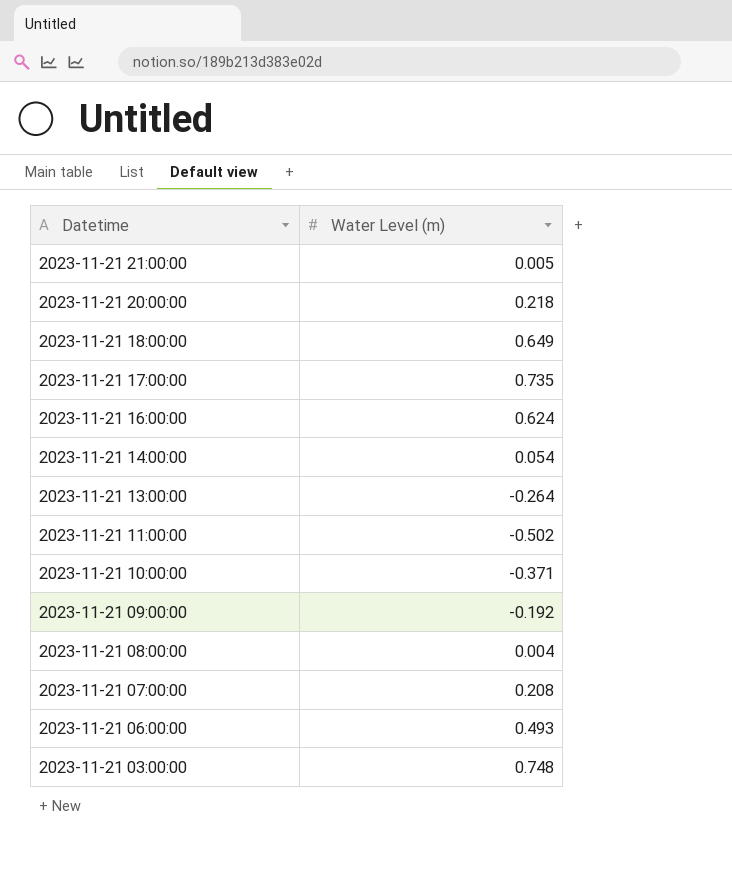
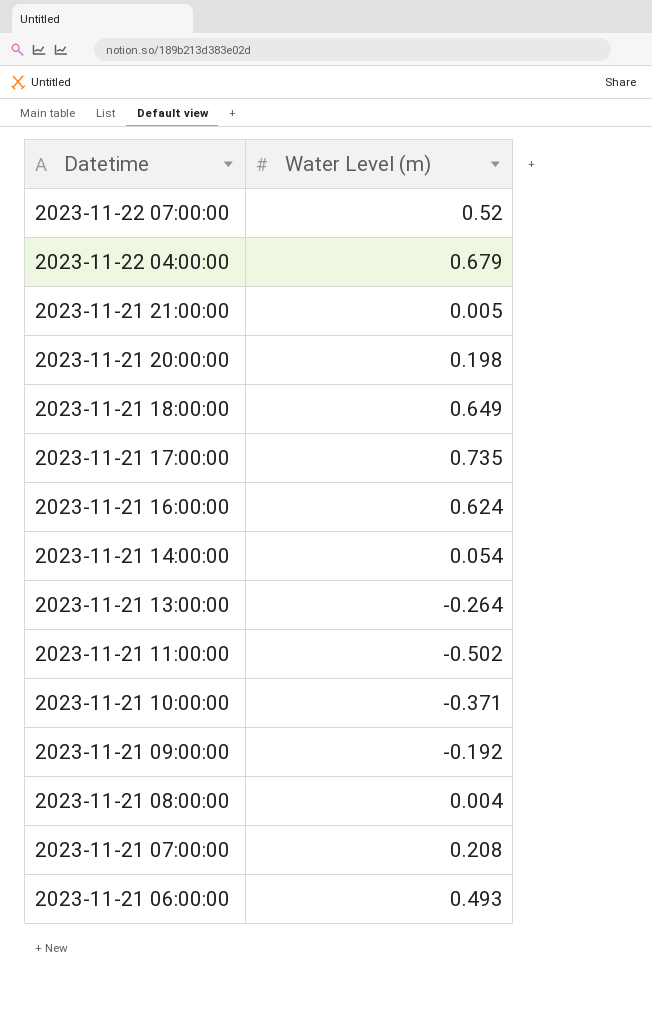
row 2023-11-21 03:00:00: 0.748 -> none
row 2023-11-22 07:00:00: none -> 0.52
row 2023-11-22 04:00:00: none -> 0.679
2023-11-21 20:00:00 | Water Level (m): 0.218 -> 0.198

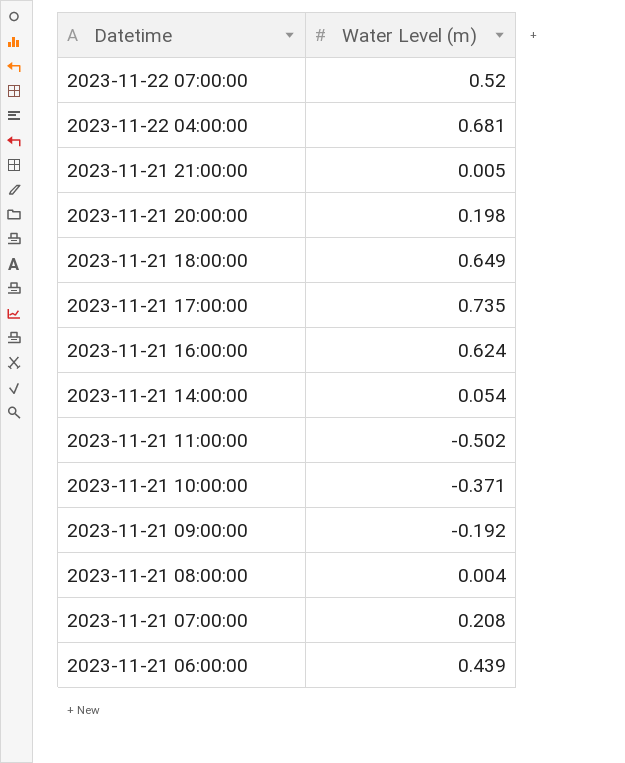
row 2023-11-21 13:00:00: -0.264 -> none
2023-11-22 04:00:00 | Water Level (m): 0.679 -> 0.681
2023-11-21 06:00:00 | Water Level (m): 0.493 -> 0.439

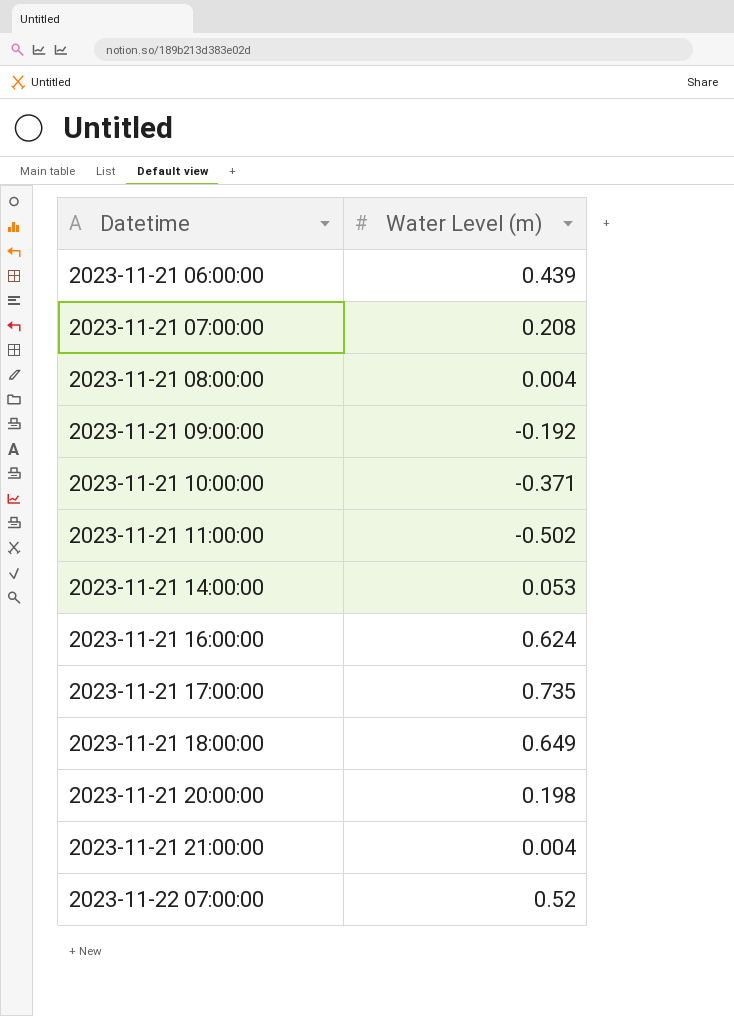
row order: Datetime descending -> Datetime ascending
row 2023-11-22 04:00:00: 0.681 -> none
2023-11-21 14:00:00 | Water Level (m): 0.054 -> 0.053
2023-11-21 21:00:00 | Water Level (m): 0.005 -> 0.004

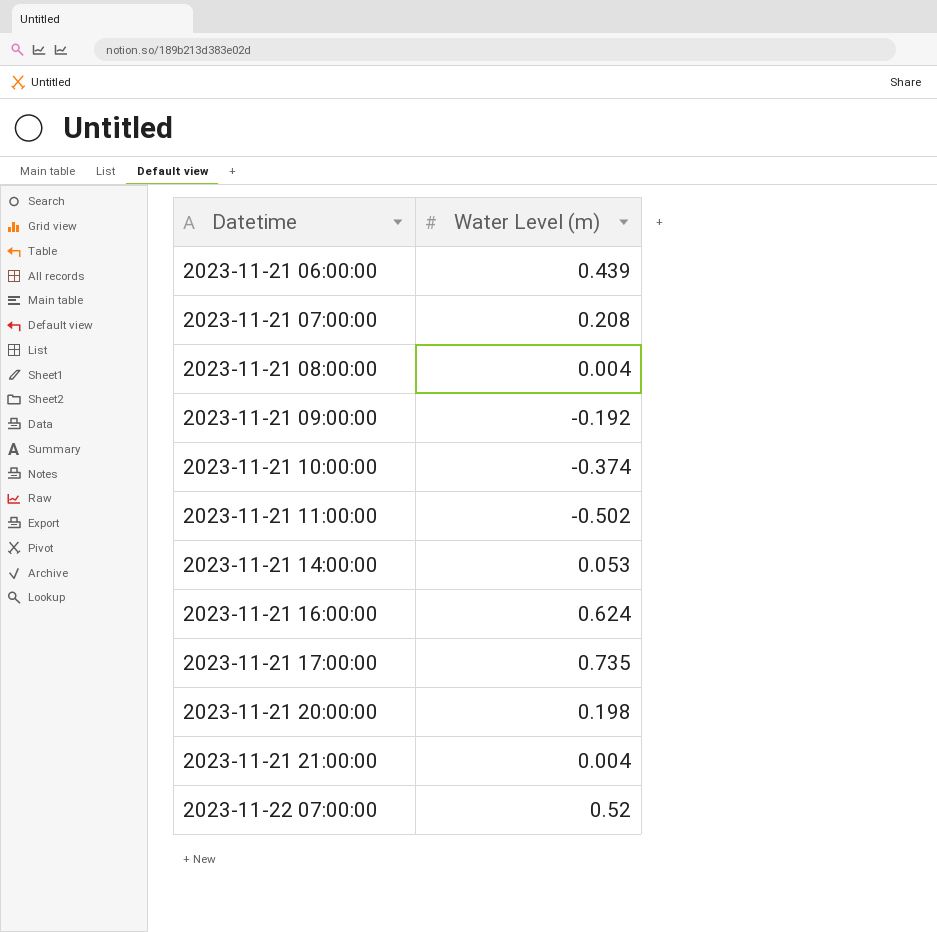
row 2023-11-21 18:00:00: 0.649 -> none
2023-11-21 10:00:00 | Water Level (m): -0.371 -> -0.374

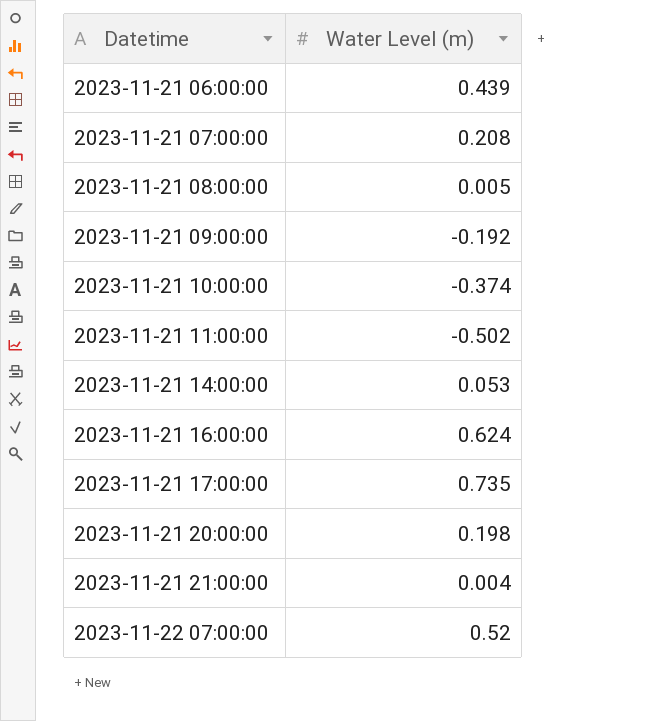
2023-11-21 08:00:00 | Water Level (m): 0.004 -> 0.005

